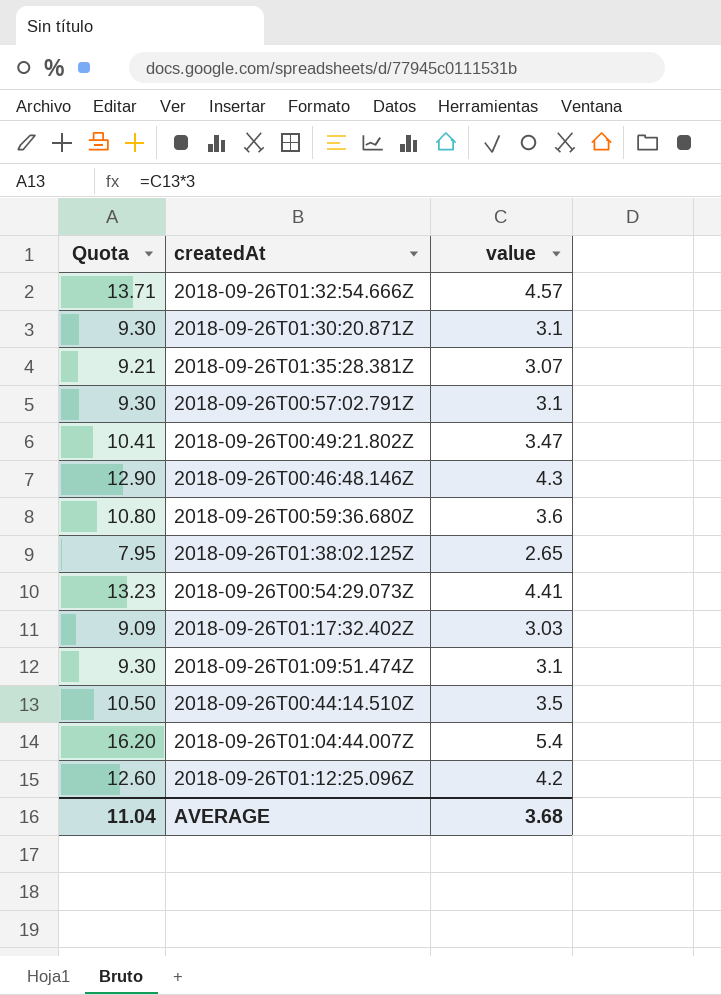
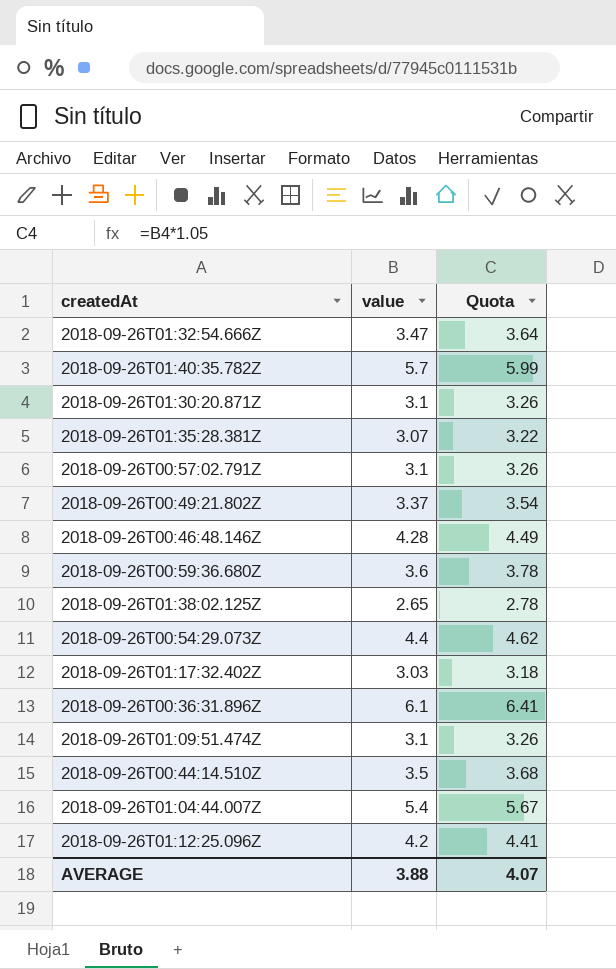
column Quota | formula: [value] * 3 -> [value] * 1.05
column Quota | position: 1 -> 3
2018-09-26T01:32:54.666Z | value: 4.57 -> 3.47
row 2018-09-26T01:40:35.782Z: none -> 5.7 | 5.99
2018-09-26T00:49:21.802Z | value: 3.47 -> 3.37
2018-09-26T00:46:48.146Z | value: 4.3 -> 4.28
2018-09-26T00:54:29.073Z | value: 4.41 -> 4.4
row 2018-09-26T00:36:31.896Z: none -> 6.1 | 6.41
AVERAGE | value: 3.68 -> 3.88
AVERAGE | Quota: 11.04 -> 4.07

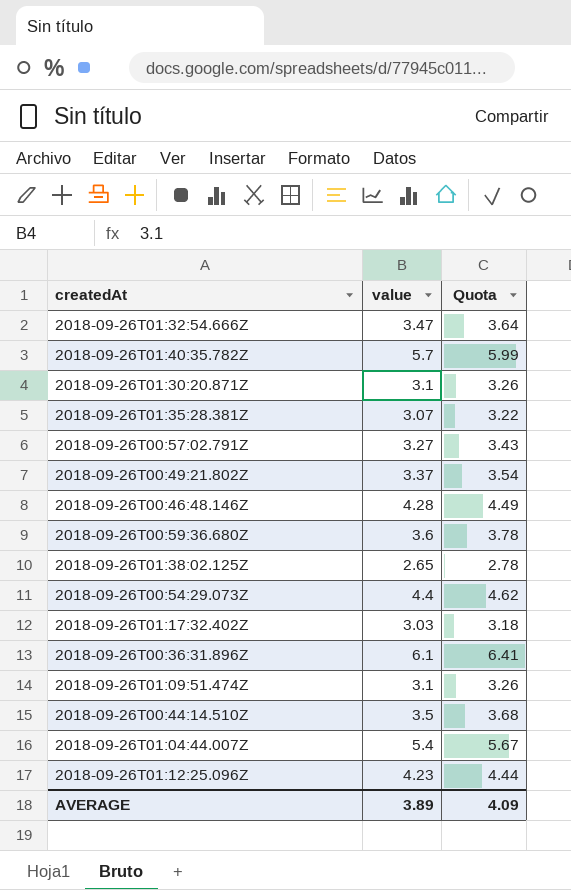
2018-09-26T00:57:02.791Z | value: 3.1 -> 3.27
2018-09-26T00:57:02.791Z | Quota: 3.26 -> 3.43
2018-09-26T01:12:25.096Z | value: 4.2 -> 4.23
2018-09-26T01:12:25.096Z | Quota: 4.41 -> 4.44
AVERAGE | value: 3.88 -> 3.89
AVERAGE | Quota: 4.07 -> 4.09

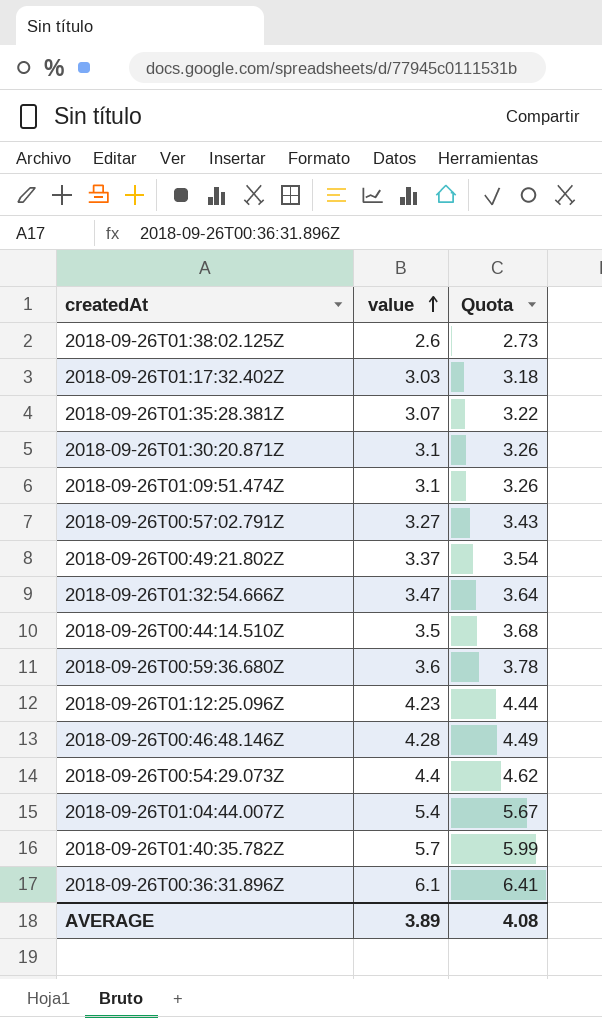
row order: none -> value ascending
2018-09-26T01:38:02.125Z | value: 2.65 -> 2.6
2018-09-26T01:38:02.125Z | Quota: 2.78 -> 2.73
AVERAGE | Quota: 4.09 -> 4.08

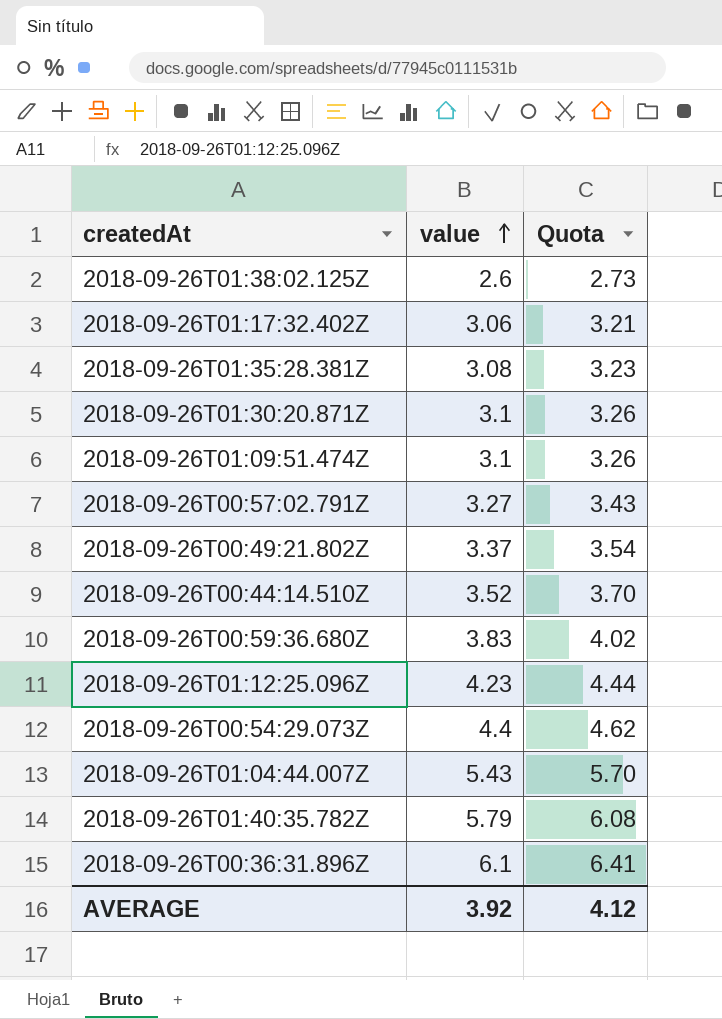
row 2018-09-26T01:32:54.666Z: 3.47 | 3.64 -> none
row 2018-09-26T00:46:48.146Z: 4.28 | 4.49 -> none
2018-09-26T01:17:32.402Z | value: 3.03 -> 3.06
2018-09-26T01:17:32.402Z | Quota: 3.18 -> 3.21
2018-09-26T01:35:28.381Z | value: 3.07 -> 3.08
2018-09-26T01:35:28.381Z | Quota: 3.22 -> 3.23
2018-09-26T00:44:14.510Z | value: 3.5 -> 3.52
2018-09-26T00:44:14.510Z | Quota: 3.68 -> 3.70
2018-09-26T00:59:36.680Z | value: 3.6 -> 3.83
2018-09-26T00:59:36.680Z | Quota: 3.78 -> 4.02
2018-09-26T01:04:44.007Z | value: 5.4 -> 5.43
2018-09-26T01:04:44.007Z | Quota: 5.67 -> 5.70
2018-09-26T01:40:35.782Z | value: 5.7 -> 5.79
2018-09-26T01:40:35.782Z | Quota: 5.99 -> 6.08
AVERAGE | value: 3.89 -> 3.92
AVERAGE | Quota: 4.08 -> 4.12

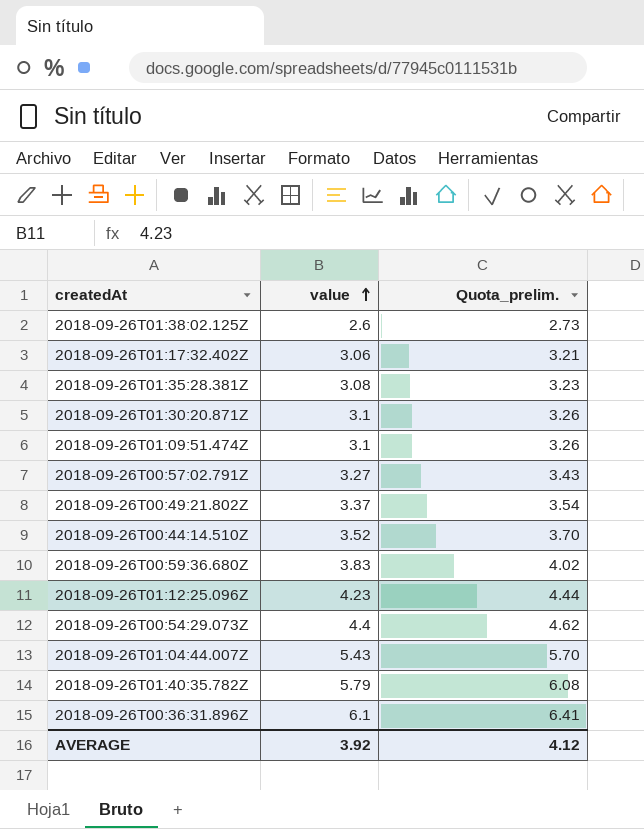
column name: Quota -> Quota_prelim.

